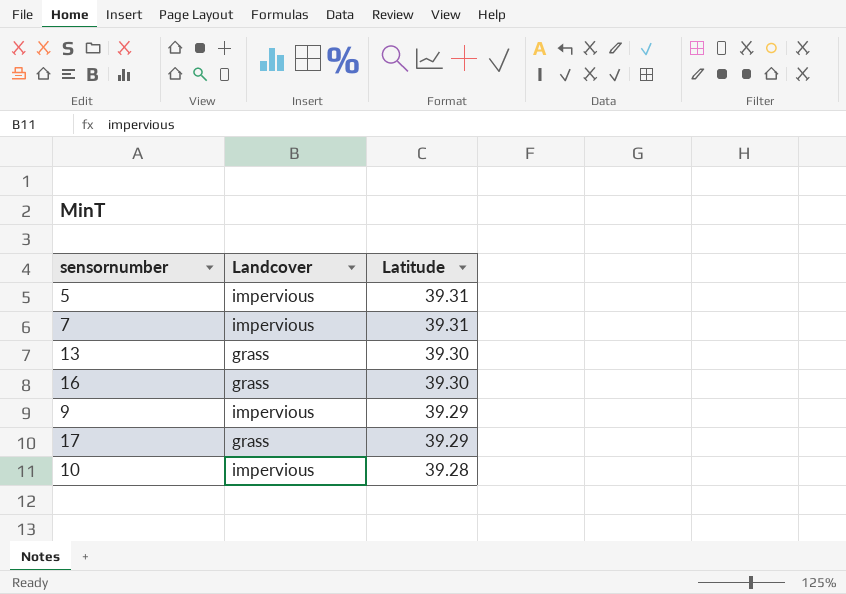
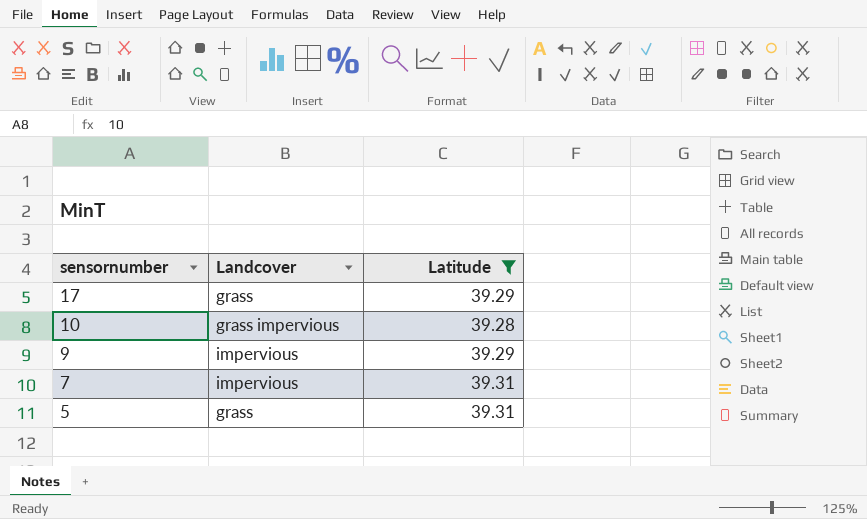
filter: none -> Latitude != 39.30
row order: Latitude descending -> sensornumber descending
10 | Landcover: impervious -> grass impervious
5 | Landcover: impervious -> grass

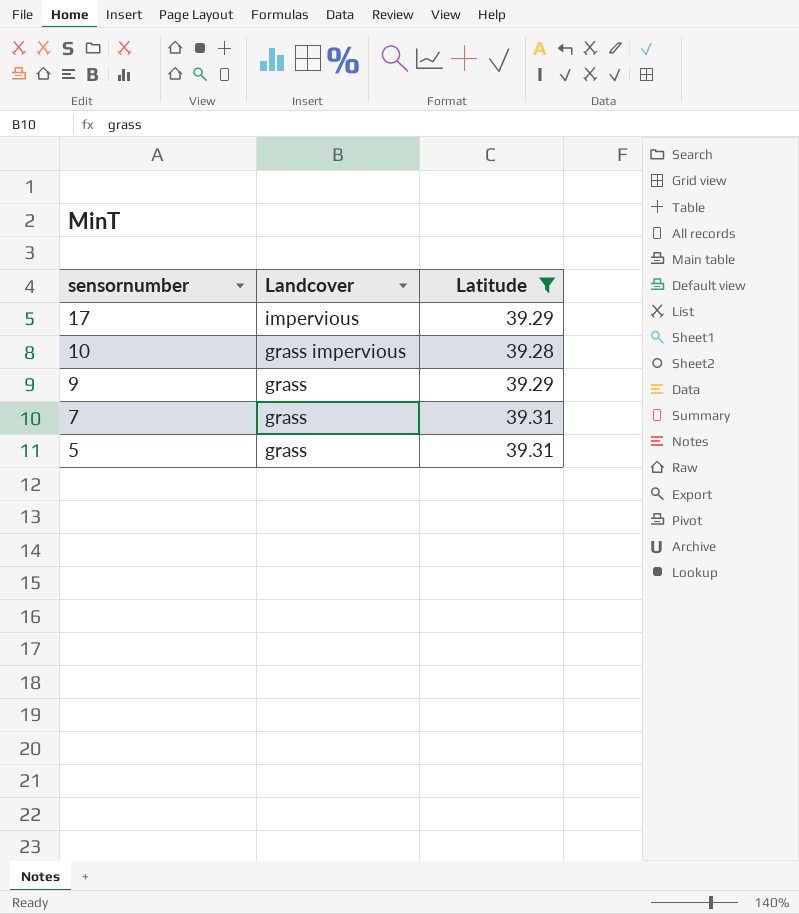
17 | Landcover: grass -> impervious
9 | Landcover: impervious -> grass
7 | Landcover: impervious -> grass

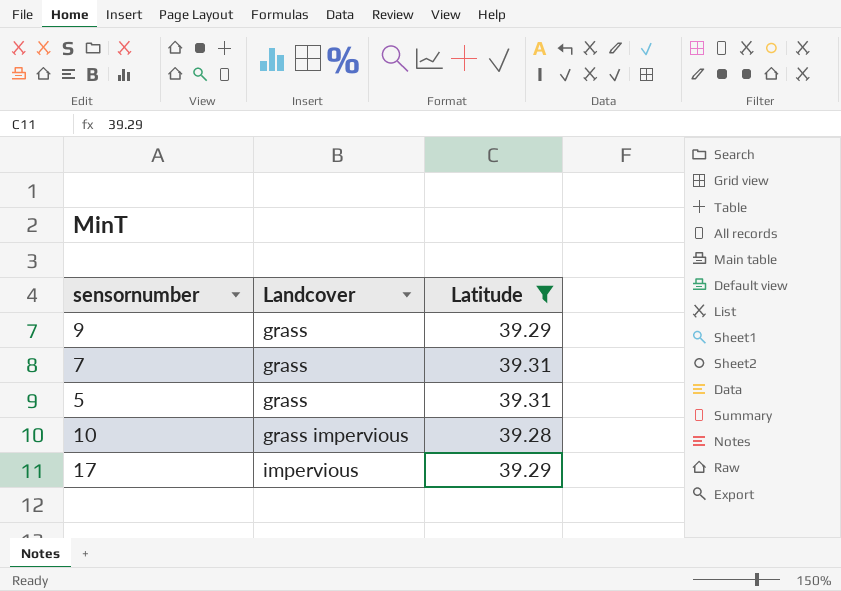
row order: sensornumber descending -> Landcover ascending

